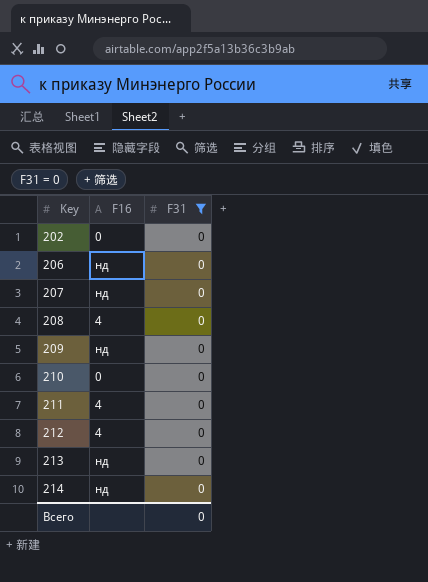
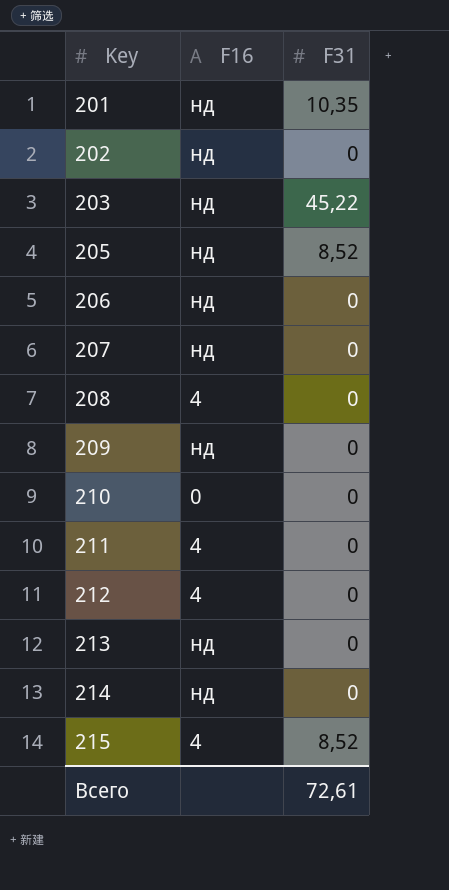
filter: F31 = 0 -> none
202 | F16: 0 -> нд
Всего | F31: 0 -> 72,61

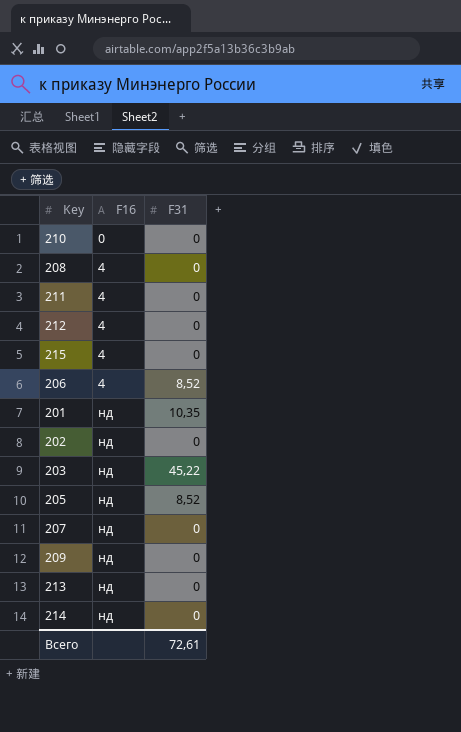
row order: Key ascending -> F16 ascending
215 | F31: 8,52 -> 0
206 | F16: нд -> 4
206 | F31: 0 -> 8,52

